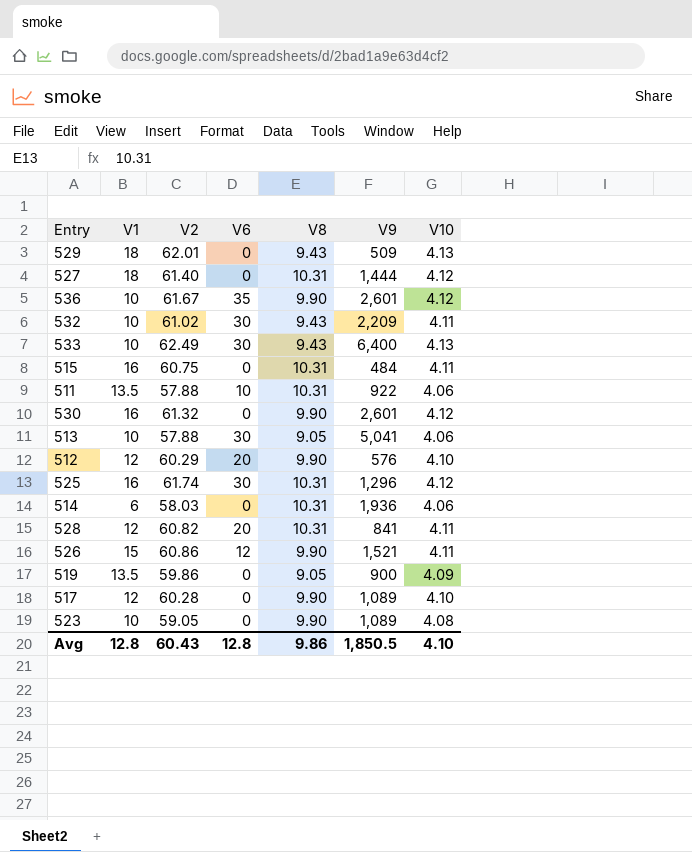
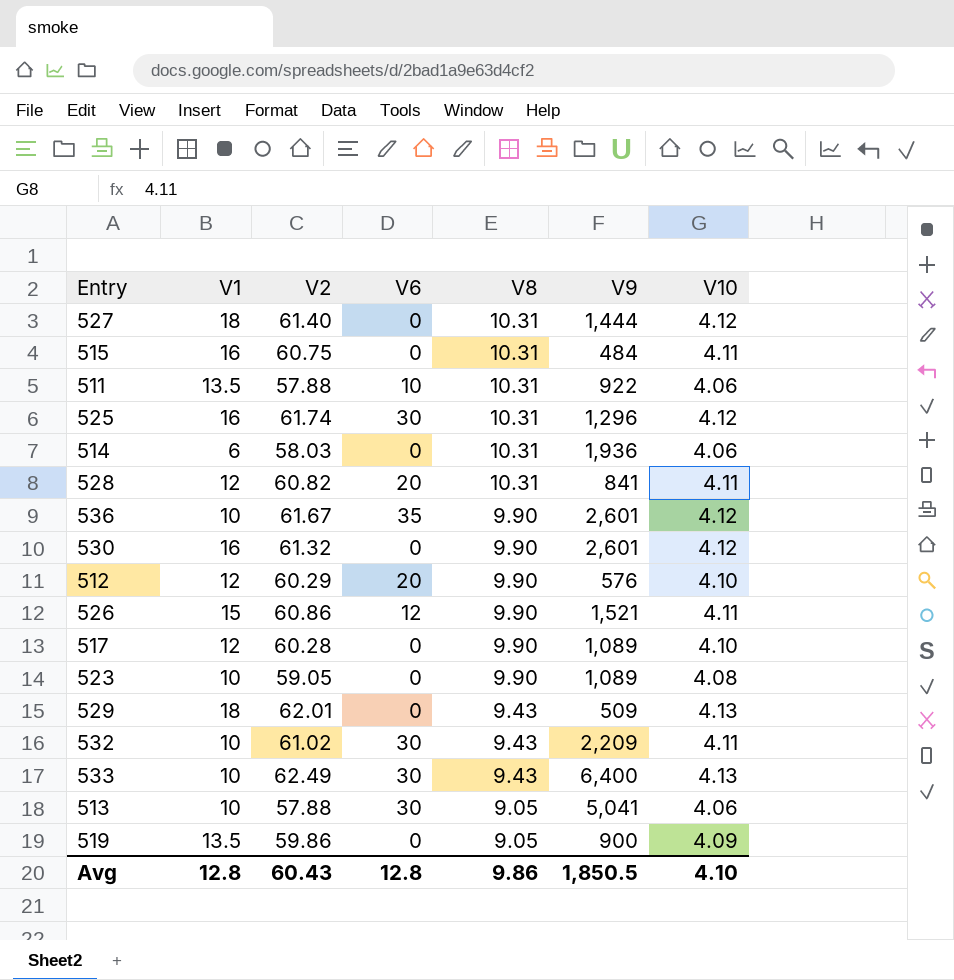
row order: none -> V8 descending

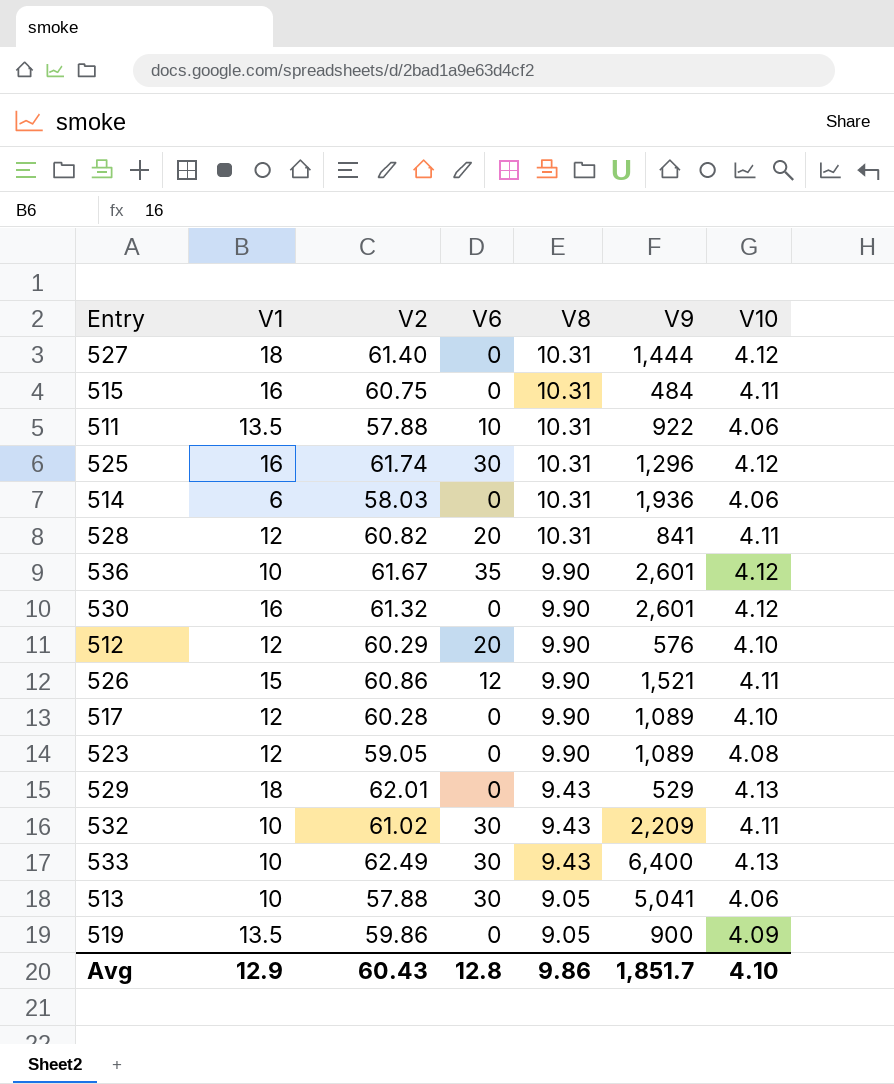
523 | V1: 10 -> 12
529 | V9: 509 -> 529
Avg | V1: 12.8 -> 12.9
Avg | V9: 1,850.5 -> 1,851.7

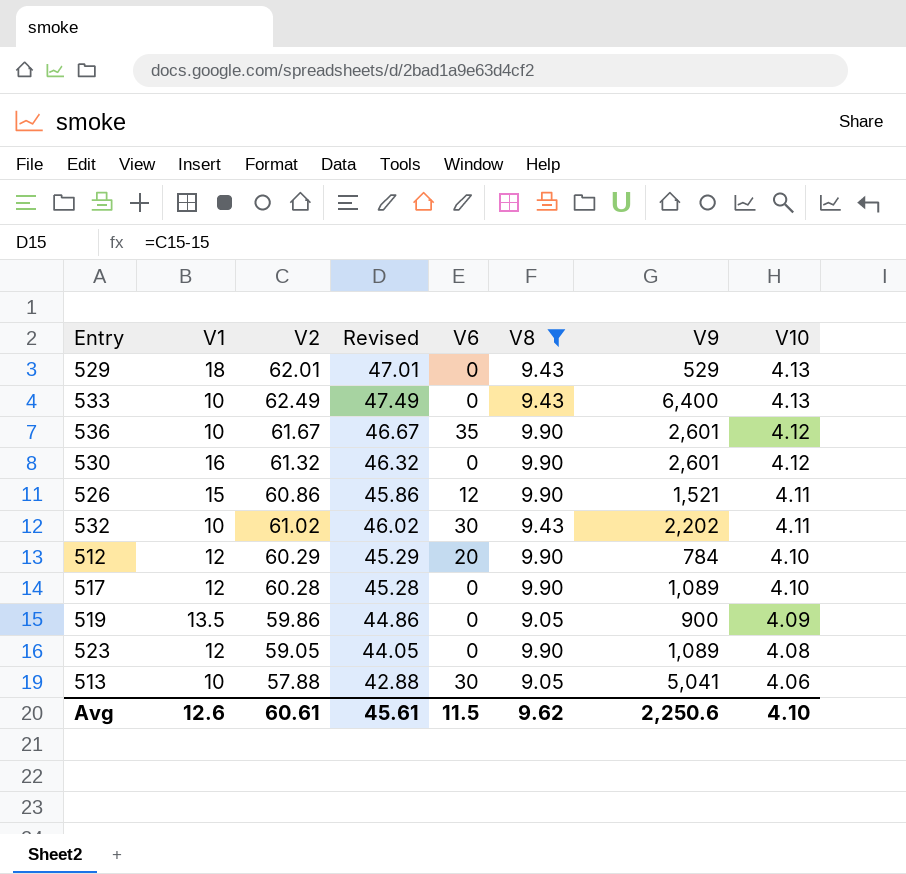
filter: none -> V8 != 10.31
row order: V8 descending -> V10 descending
column Revised | formula: none -> [V2] - 15
533 | V6: 30 -> 0
532 | V9: 2,209 -> 2,202
512 | V9: 576 -> 784
Avg | V1: 12.9 -> 12.6
Avg | V2: 60.43 -> 60.61
Avg | V6: 12.8 -> 11.5
Avg | V8: 9.86 -> 9.62
Avg | V9: 1,851.7 -> 2,250.6

